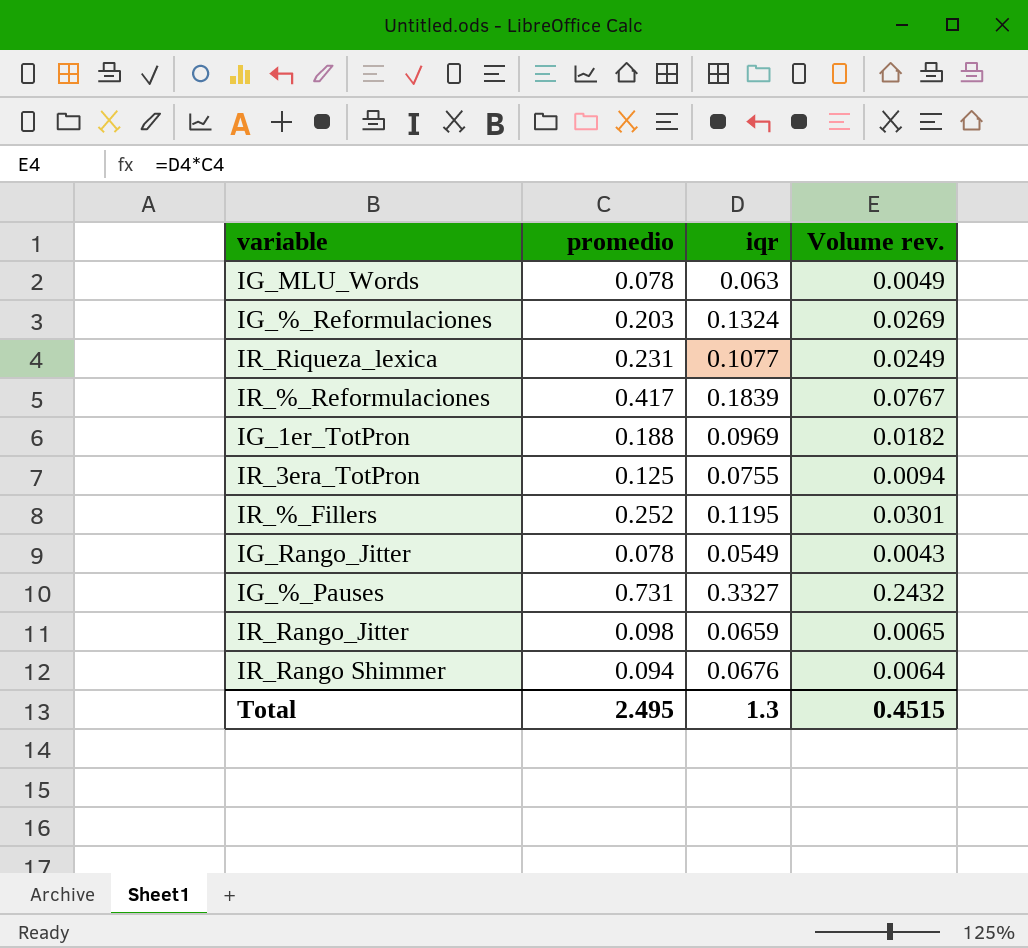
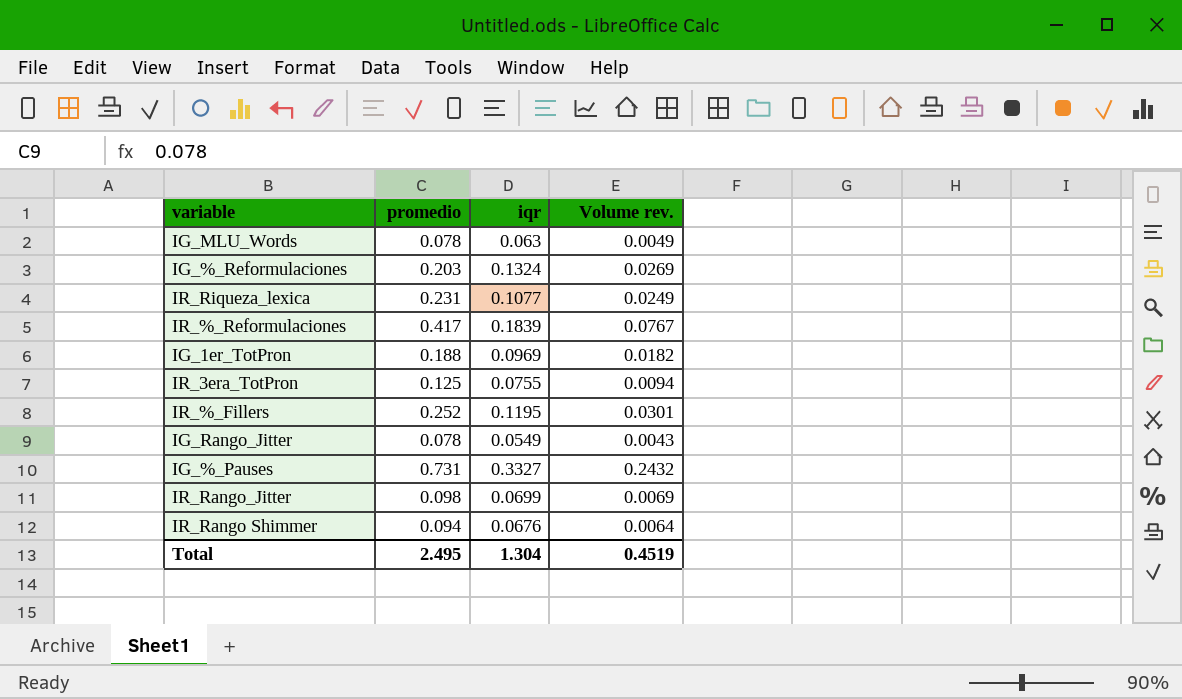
IR_Rango_Jitter | iqr: 0.0659 -> 0.0699
IR_Rango_Jitter | Volume rev.: 0.0065 -> 0.0069
Total | iqr: 1.3 -> 1.304
Total | Volume rev.: 0.4515 -> 0.4519

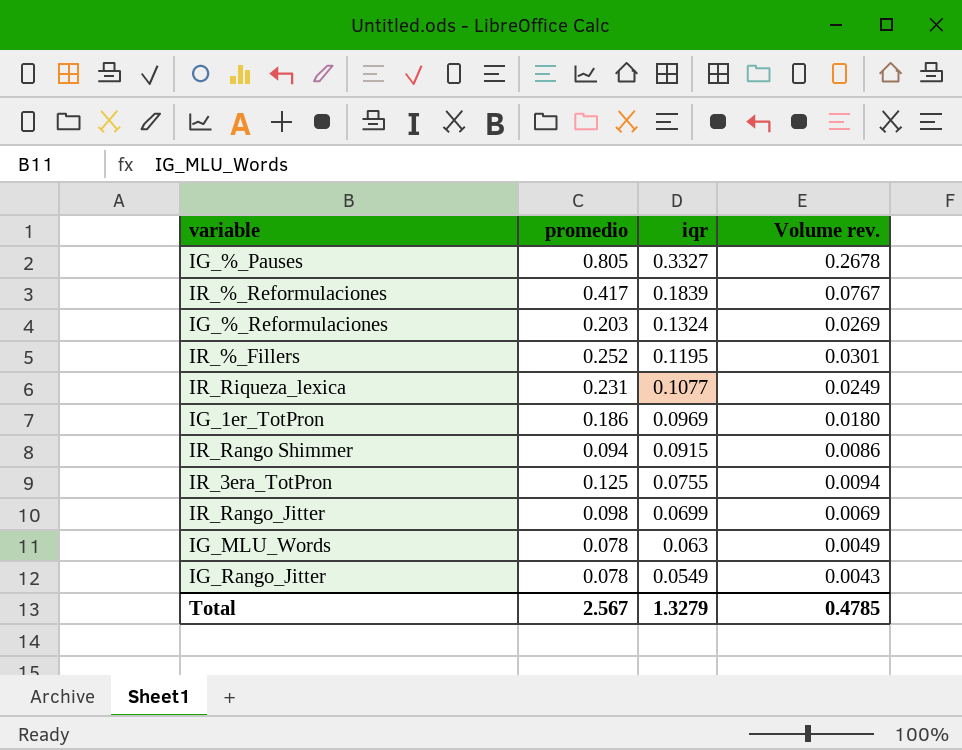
row order: none -> iqr descending
IG_%_Pauses | promedio: 0.731 -> 0.805
IG_%_Pauses | Volume rev.: 0.2432 -> 0.2678
IG_1er_TotPron | promedio: 0.188 -> 0.186
IG_1er_TotPron | Volume rev.: 0.0182 -> 0.0180
IR_Rango Shimmer | iqr: 0.0676 -> 0.0915
IR_Rango Shimmer | Volume rev.: 0.0064 -> 0.0086
Total | promedio: 2.495 -> 2.567
Total | iqr: 1.304 -> 1.3279
Total | Volume rev.: 0.4519 -> 0.4785

